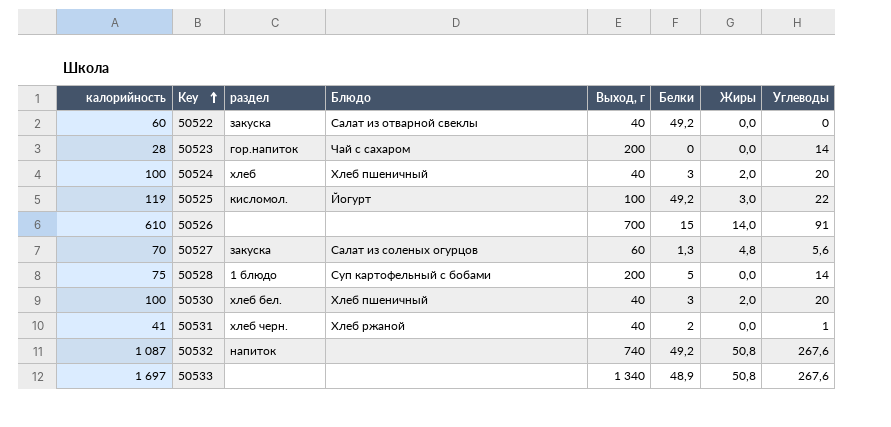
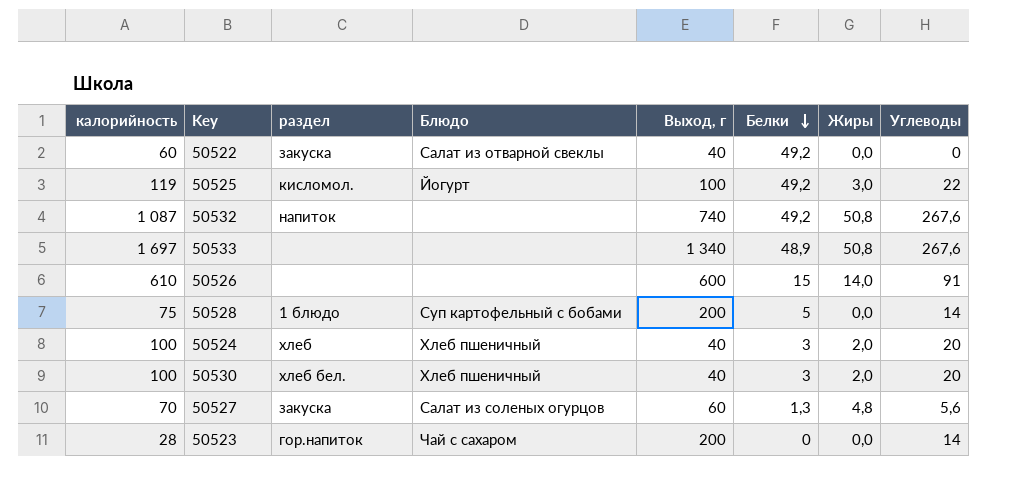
row order: Key ascending -> Белки descending
row 50531: 41 | хлеб черн. | Хлеб ржаной | 40 | 2 | 0,0 | 1 -> none
50526 | Выход, г: 700 -> 600

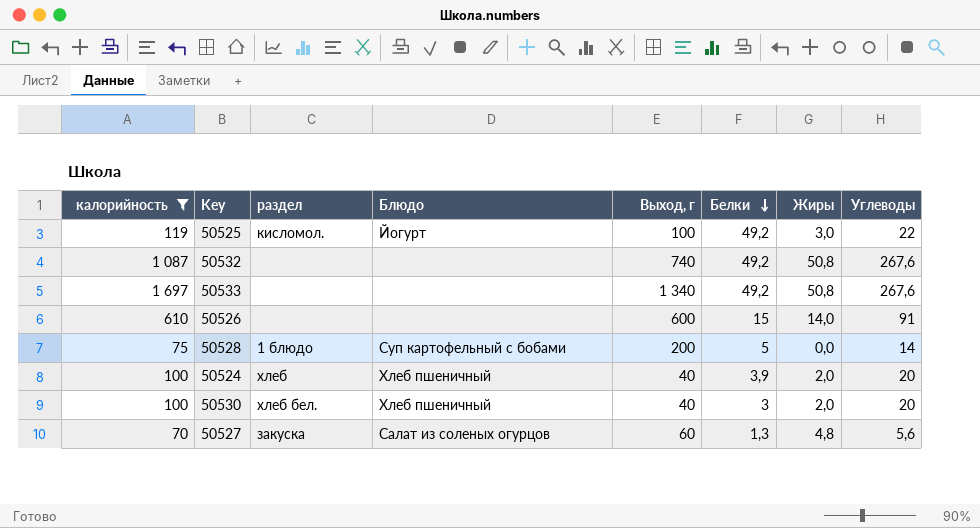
filter: none -> калорийность >= 70
50532 | раздел: напиток -> none
50533 | Белки: 48,9 -> 49,2
50524 | Белки: 3 -> 3,9

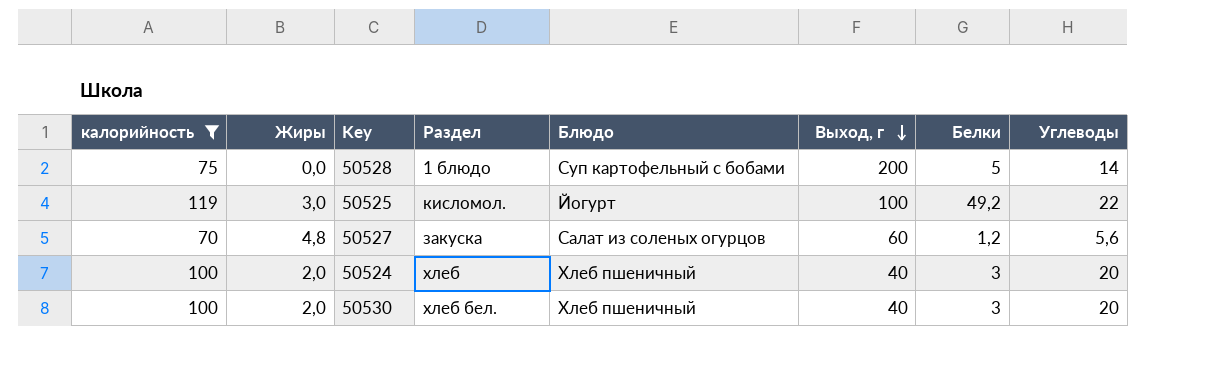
row order: Белки descending -> Выход, г descending
column Жиры | position: 7 -> 2
column name: раздел -> Раздел
row 50532: 1 087 | none | none | 740 | 49,2 | 50,8 | 267,6 -> none
row 50533: 1 697 | none | none | 1 340 | 49,2 | 50,8 | 267,6 -> none
row 50526: 610 | none | none | 600 | 15 | 14,0 | 91 -> none
50527 | Белки: 1,3 -> 1,2
50524 | Белки: 3,9 -> 3

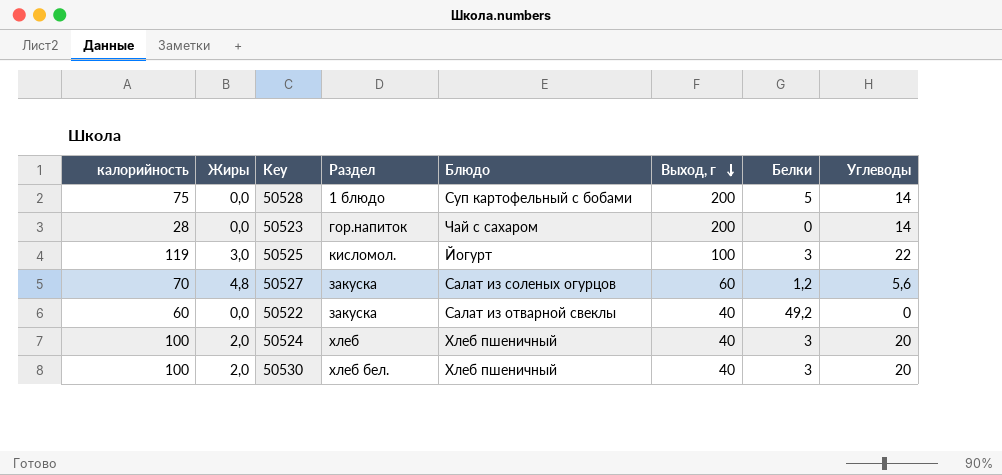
filter: калорийность >= 70 -> none
50525 | Белки: 49,2 -> 3

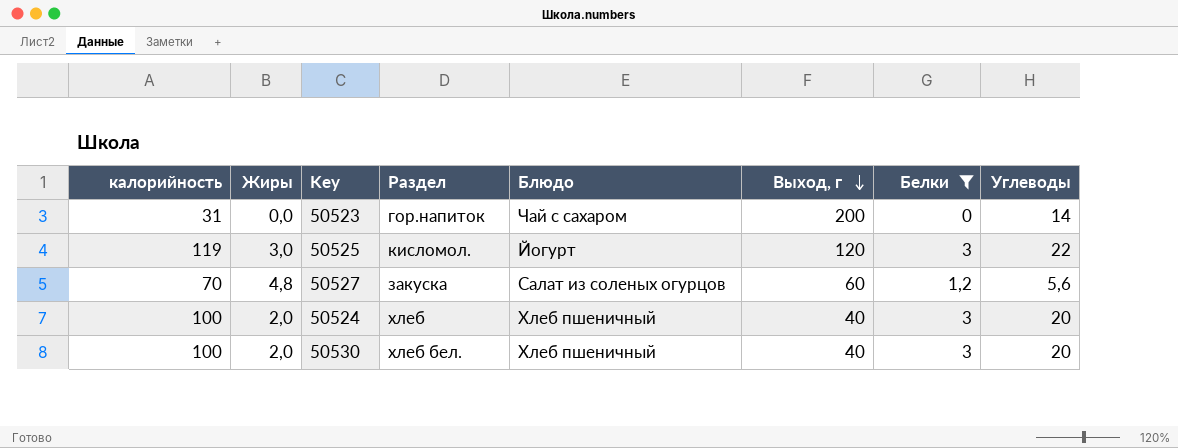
filter: none -> Белки <= 3
50523 | калорийность: 28 -> 31
50525 | Выход, г: 100 -> 120

